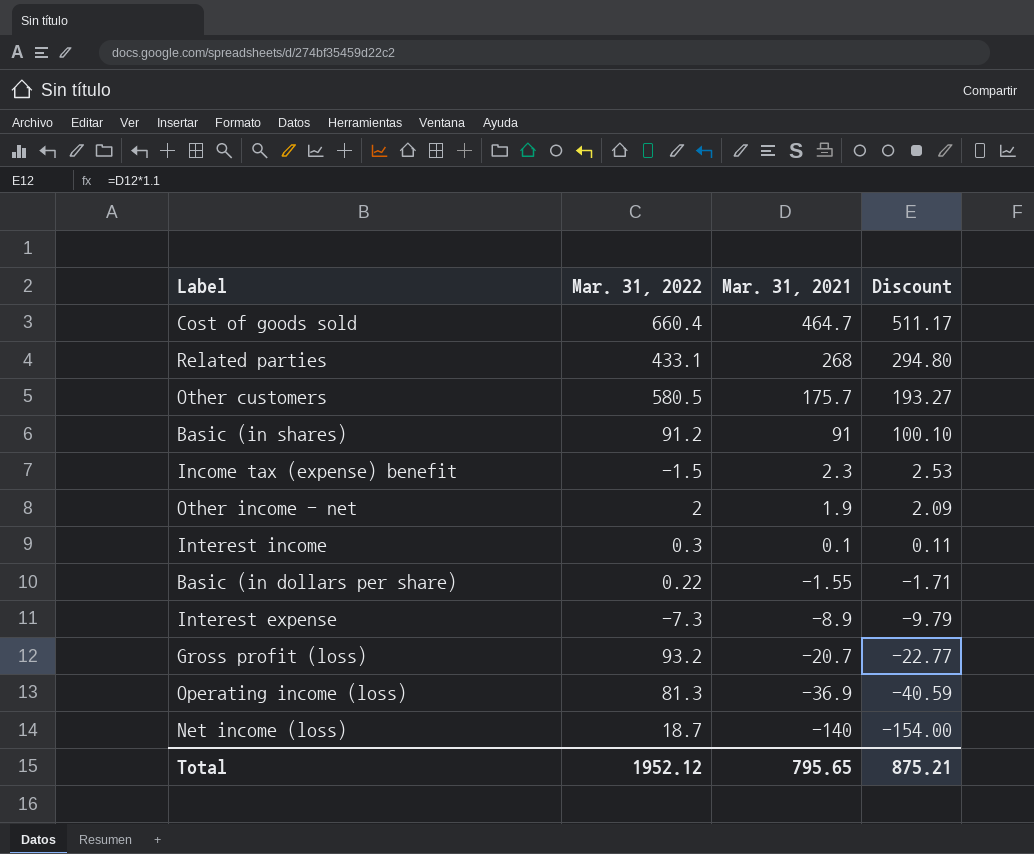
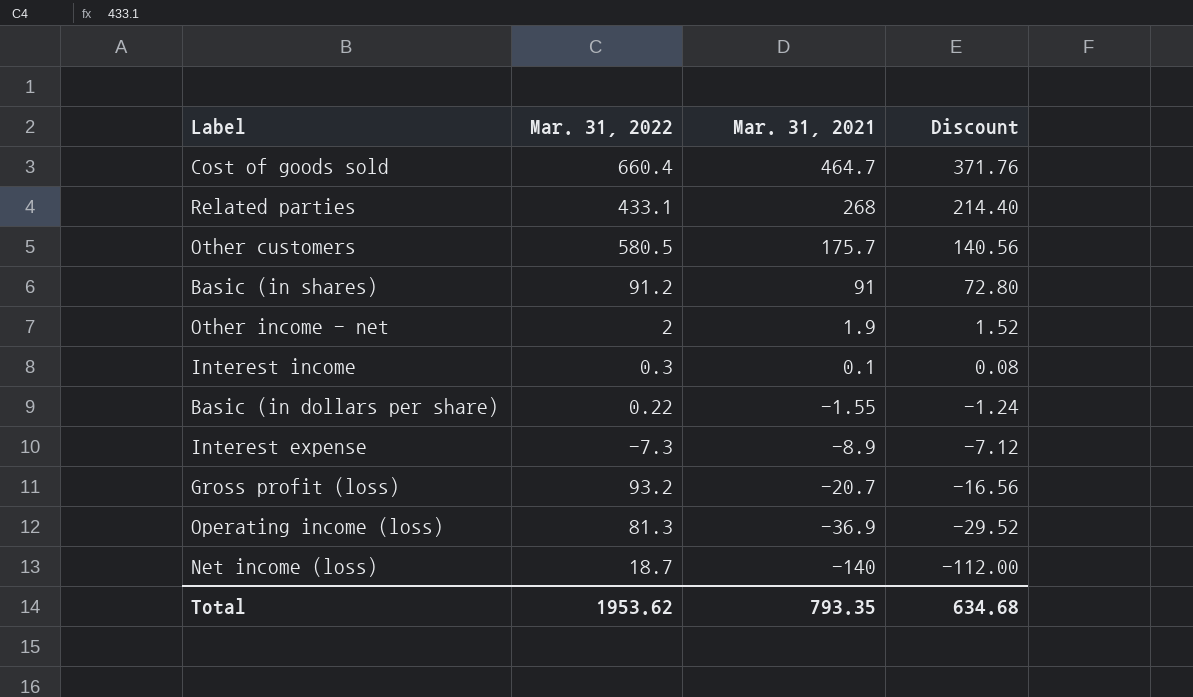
column Discount | formula: [Mar. 31, 2021] * 1.1 -> [Mar. 31, 2021] * 0.8
row Income tax (expense) benefit: -1.5 | 2.3 | 2.53 -> none
Total | Mar. 31, 2022: 1952.12 -> 1953.62
Total | Mar. 31, 2021: 795.65 -> 793.35
Total | Discount: 875.21 -> 634.68

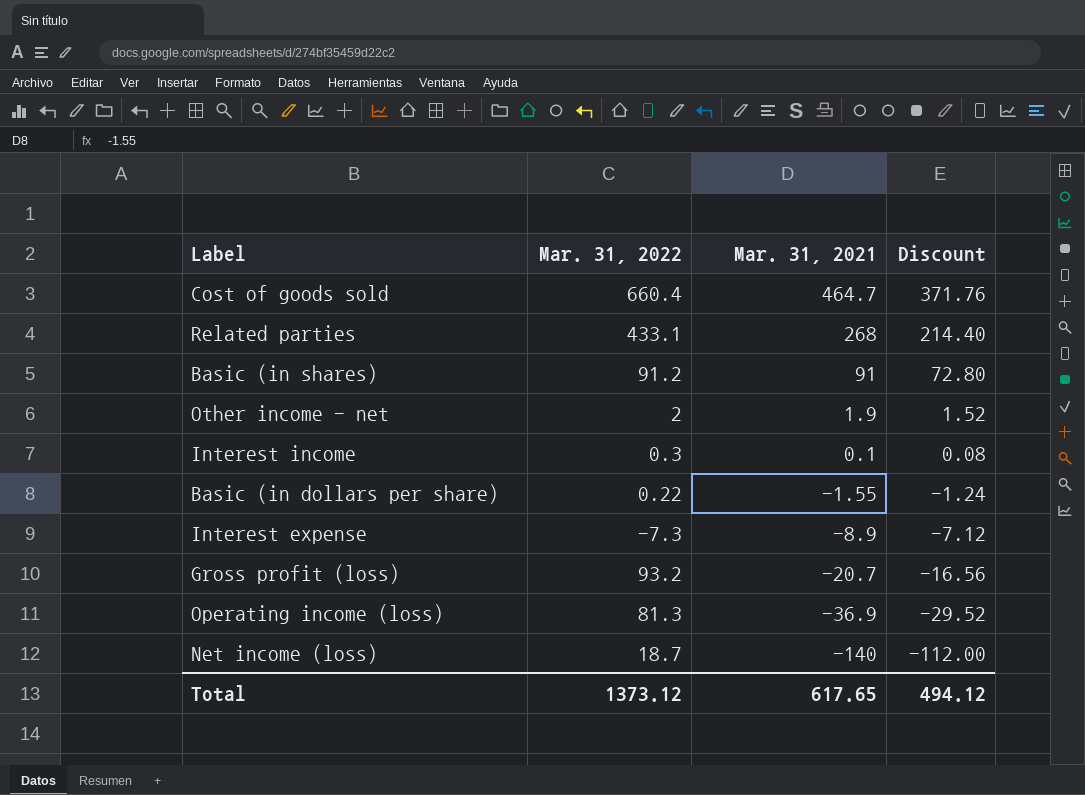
row Other customers: 580.5 | 175.7 | 140.56 -> none
Total | Mar. 31, 2022: 1953.62 -> 1373.12
Total | Mar. 31, 2021: 793.35 -> 617.65
Total | Discount: 634.68 -> 494.12

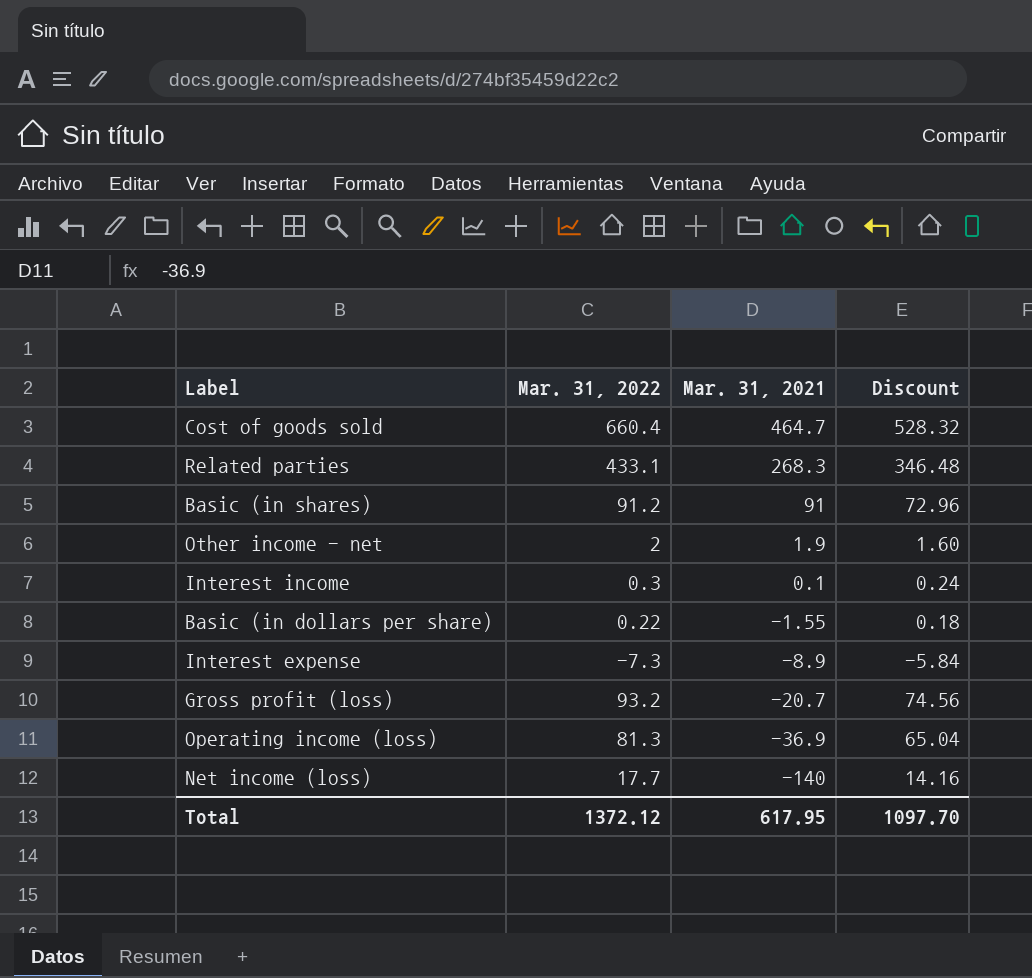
column Discount | formula: [Mar. 31, 2021] * 0.8 -> [Mar. 31, 2022] * 0.8
Related parties | Mar. 31, 2021: 268 -> 268.3
Net income (loss) | Mar. 31, 2022: 18.7 -> 17.7
Total | Mar. 31, 2022: 1373.12 -> 1372.12
Total | Mar. 31, 2021: 617.65 -> 617.95
Total | Discount: 494.12 -> 1097.70

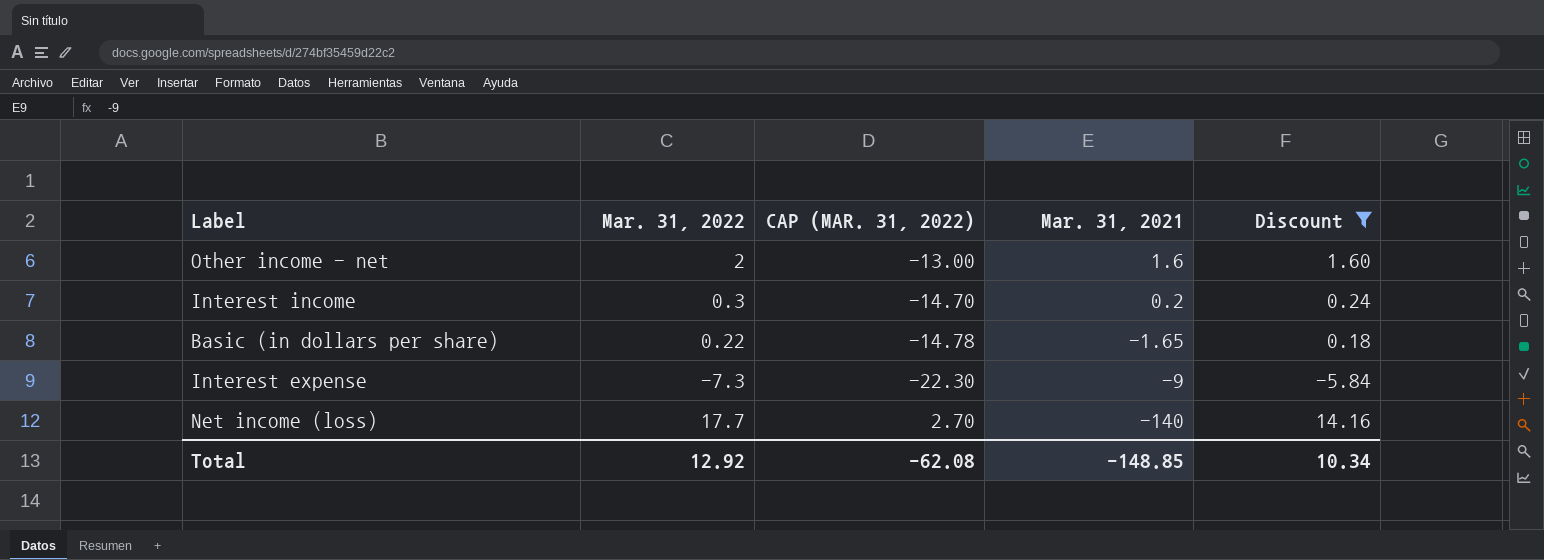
filter: none -> Discount <= 14.16
column CAP (MAR. 31, 2022) | formula: none -> [Mar. 31, 2022] - 15
Other income - net | Mar. 31, 2021: 1.9 -> 1.6
Interest income | Mar. 31, 2021: 0.1 -> 0.2
Basic (in dollars per share) | Mar. 31, 2021: -1.55 -> -1.65
Interest expense | Mar. 31, 2021: -8.9 -> -9
Total | Mar. 31, 2022: 1372.12 -> 12.92
Total | Mar. 31, 2021: 617.95 -> -148.85
Total | Discount: 1097.70 -> 10.34

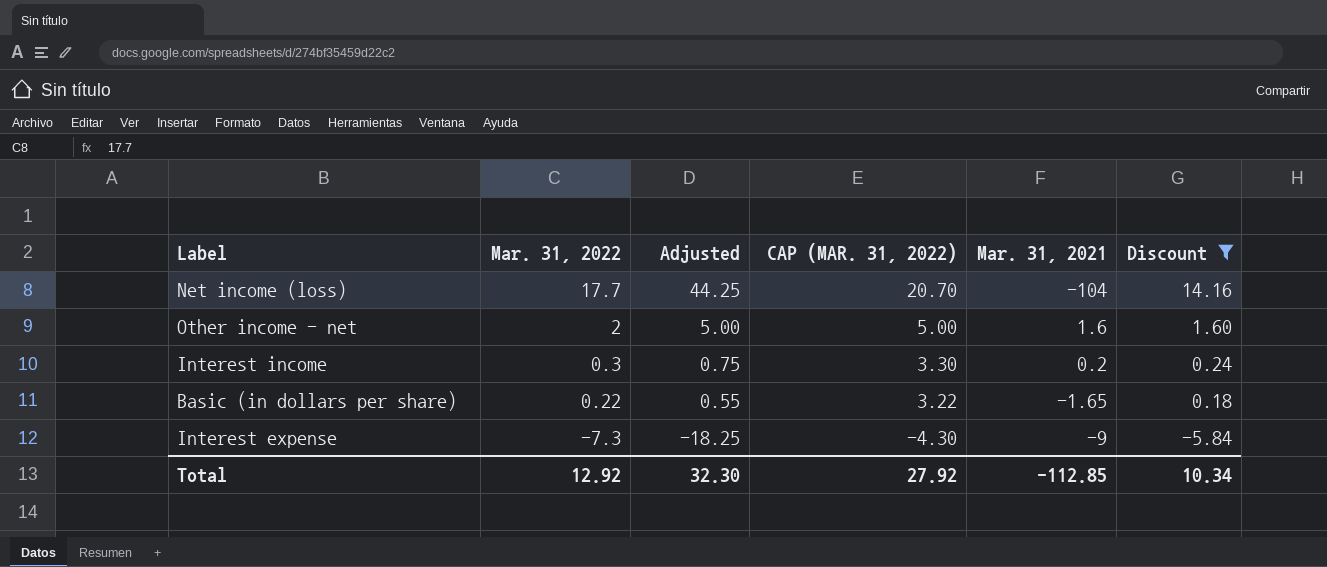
row order: Mar. 31, 2021 descending -> Mar. 31, 2022 descending
column Adjusted | formula: none -> [Mar. 31, 2022] * 2.5
column CAP (MAR. 31, 2022) | formula: [Mar. 31, 2022] - 15 -> [Mar. 31, 2022] + 3
Net income (loss) | Mar. 31, 2021: -140 -> -104
Total | CAP (MAR. 31, 2022): -62.08 -> 27.92
Total | Mar. 31, 2021: -148.85 -> -112.85

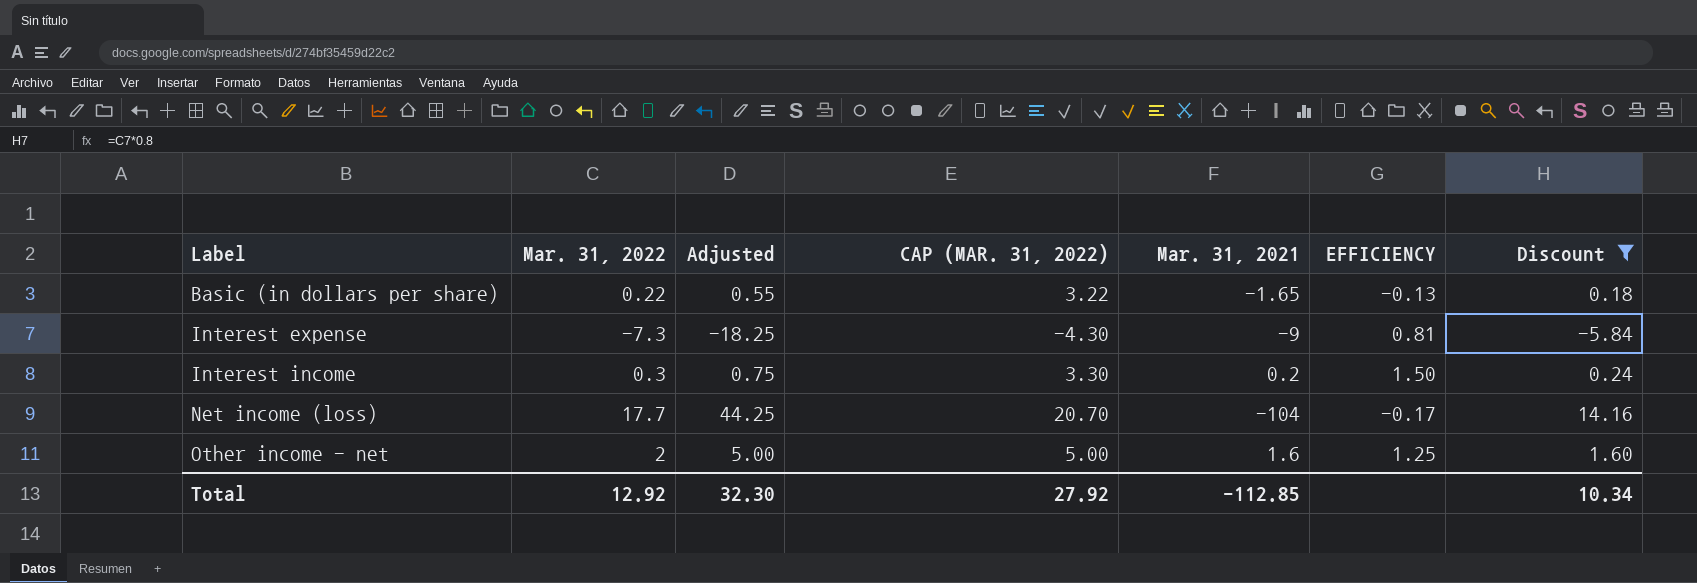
row order: Mar. 31, 2022 descending -> Label ascending
column EFFICIENCY | formula: none -> [Mar. 31, 2022] / [Mar. 31, 2021]

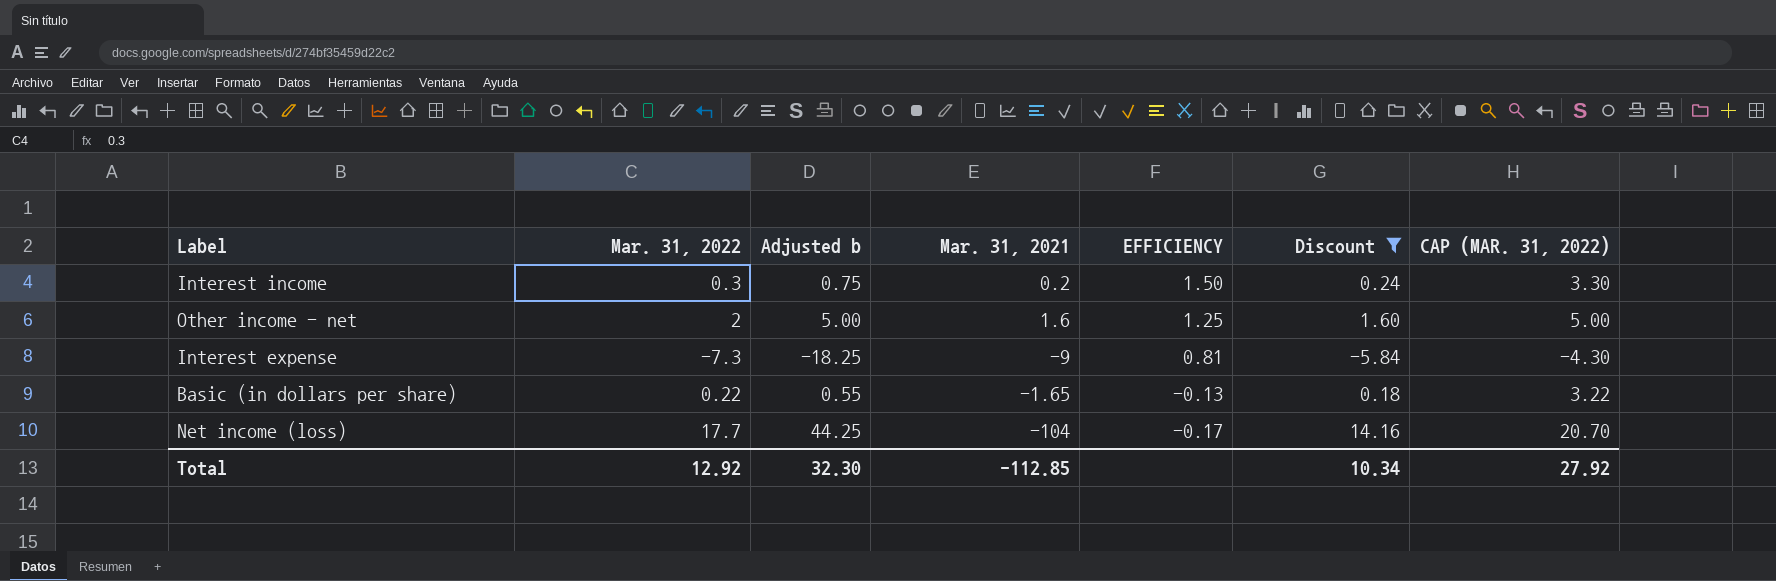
row order: Label ascending -> EFFICIENCY descending
column name: Adjusted -> Adjusted b
column CAP (MAR. 31, 2022) | position: 4 -> 7

